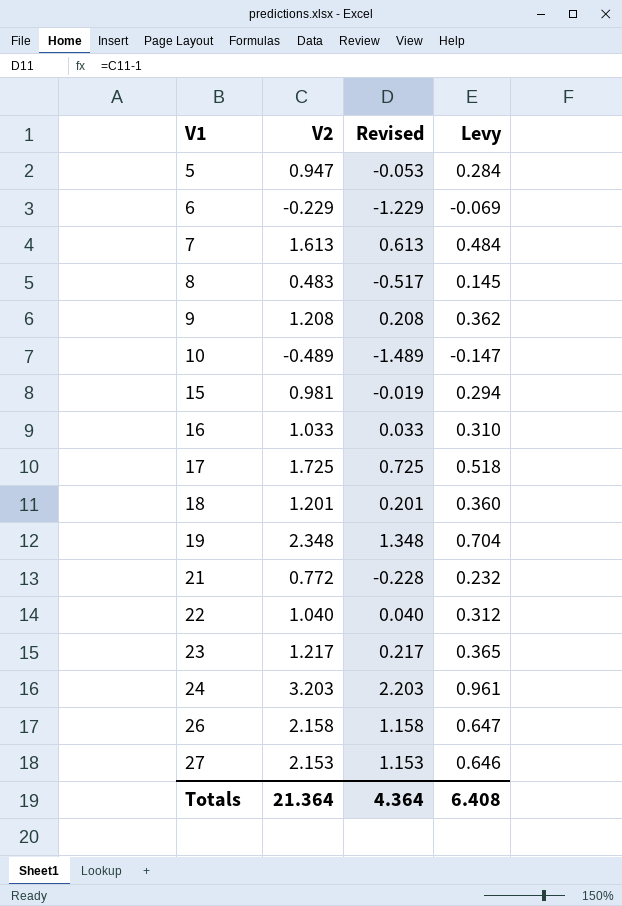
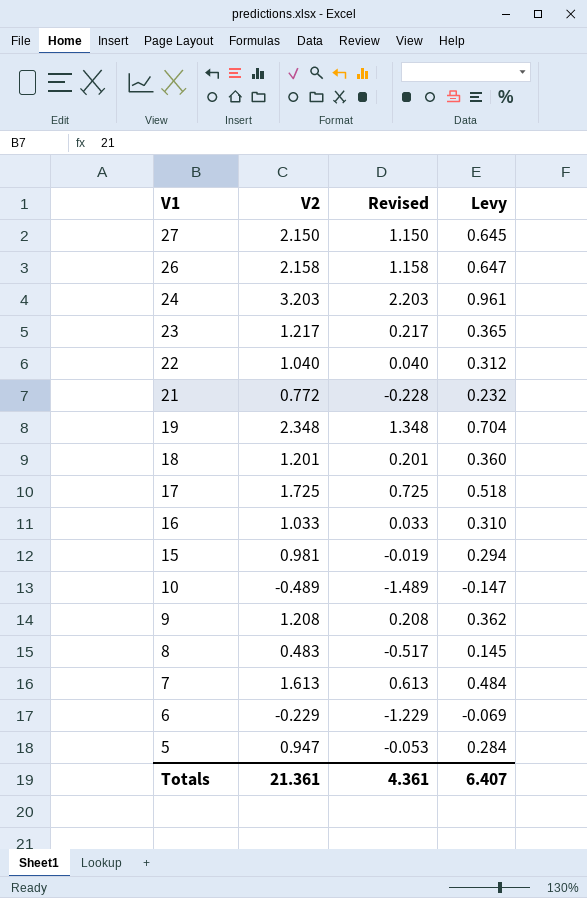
row order: V1 ascending -> V1 descending
27 | V2: 2.153 -> 2.150
27 | Revised: 1.153 -> 1.150
27 | Levy: 0.646 -> 0.645
Totals | V2: 21.364 -> 21.361
Totals | Revised: 4.364 -> 4.361
Totals | Levy: 6.408 -> 6.407

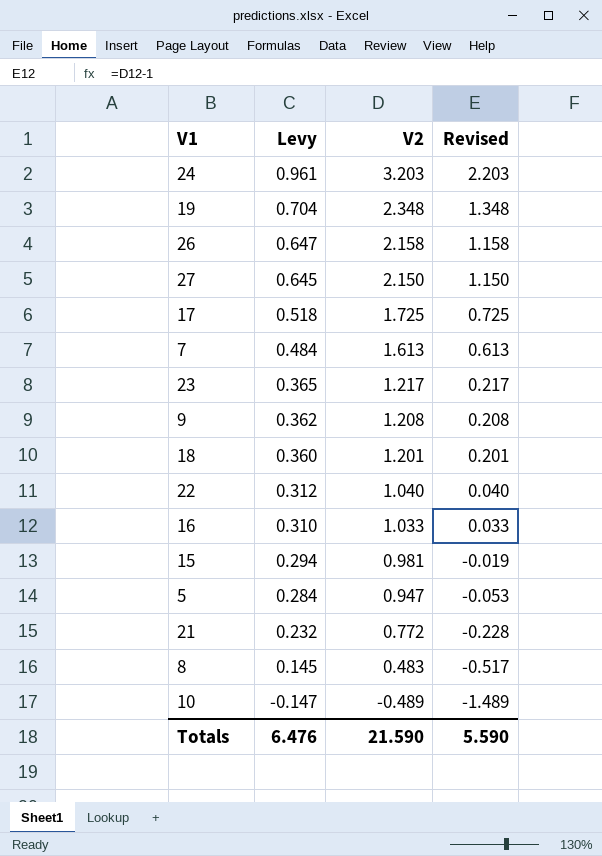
row order: V1 descending -> Levy descending
column Levy | position: 4 -> 2
row 6: -0.229 | -1.229 | -0.069 -> none
Totals | Levy: 6.407 -> 6.476
Totals | V2: 21.361 -> 21.590
Totals | Revised: 4.361 -> 5.590

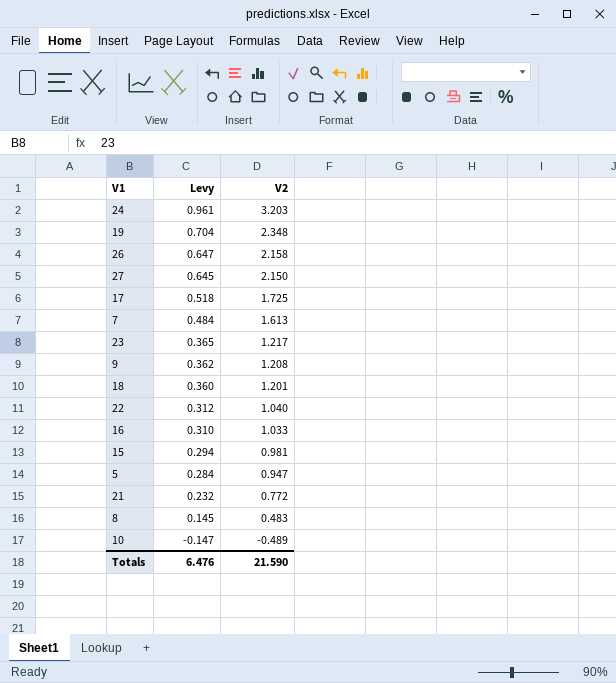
column Revised | formula: [V2] - 1 -> none

